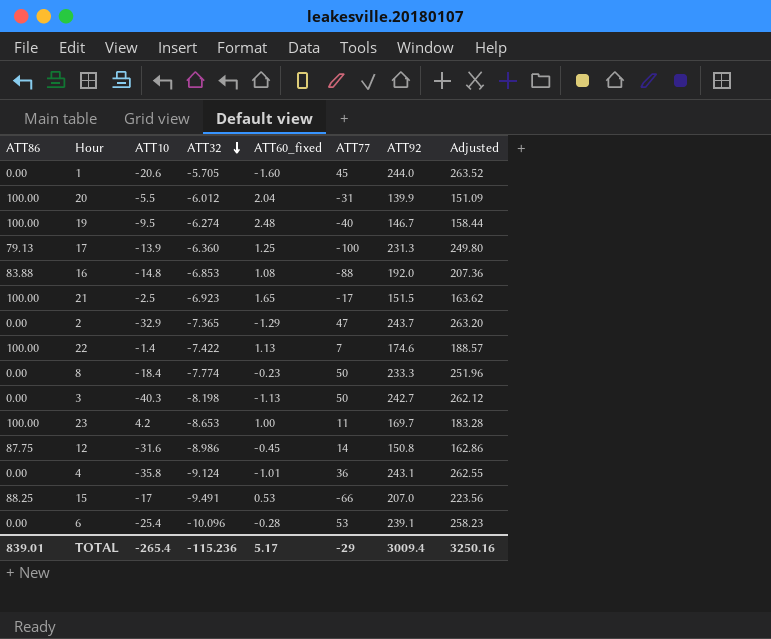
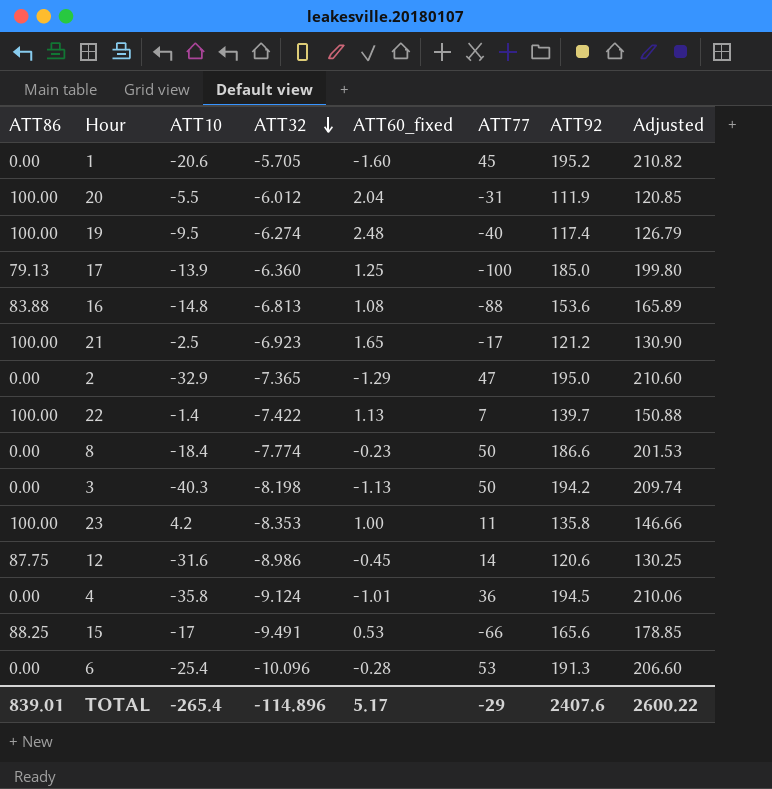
1 | ATT92: 244.0 -> 195.2
1 | Adjusted: 263.52 -> 210.82
20 | ATT92: 139.9 -> 111.9
20 | Adjusted: 151.09 -> 120.85
19 | ATT92: 146.7 -> 117.4
19 | Adjusted: 158.44 -> 126.79
17 | ATT92: 231.3 -> 185.0
17 | Adjusted: 249.80 -> 199.80
16 | ATT32: -6.853 -> -6.813
16 | ATT92: 192.0 -> 153.6
16 | Adjusted: 207.36 -> 165.89
21 | ATT92: 151.5 -> 121.2
21 | Adjusted: 163.62 -> 130.90
2 | ATT92: 243.7 -> 195.0
2 | Adjusted: 263.20 -> 210.60
22 | ATT92: 174.6 -> 139.7
22 | Adjusted: 188.57 -> 150.88
8 | ATT92: 233.3 -> 186.6
8 | Adjusted: 251.96 -> 201.53
3 | ATT92: 242.7 -> 194.2
3 | Adjusted: 262.12 -> 209.74
23 | ATT32: -8.653 -> -8.353
23 | ATT92: 169.7 -> 135.8
23 | Adjusted: 183.28 -> 146.66
12 | ATT92: 150.8 -> 120.6
12 | Adjusted: 162.86 -> 130.25
4 | ATT92: 243.1 -> 194.5
4 | Adjusted: 262.55 -> 210.06
15 | ATT92: 207.0 -> 165.6
15 | Adjusted: 223.56 -> 178.85
6 | ATT92: 239.1 -> 191.3
6 | Adjusted: 258.23 -> 206.60
TOTAL | ATT32: -115.236 -> -114.896
TOTAL | ATT92: 3009.4 -> 2407.6
TOTAL | Adjusted: 3250.16 -> 2600.22

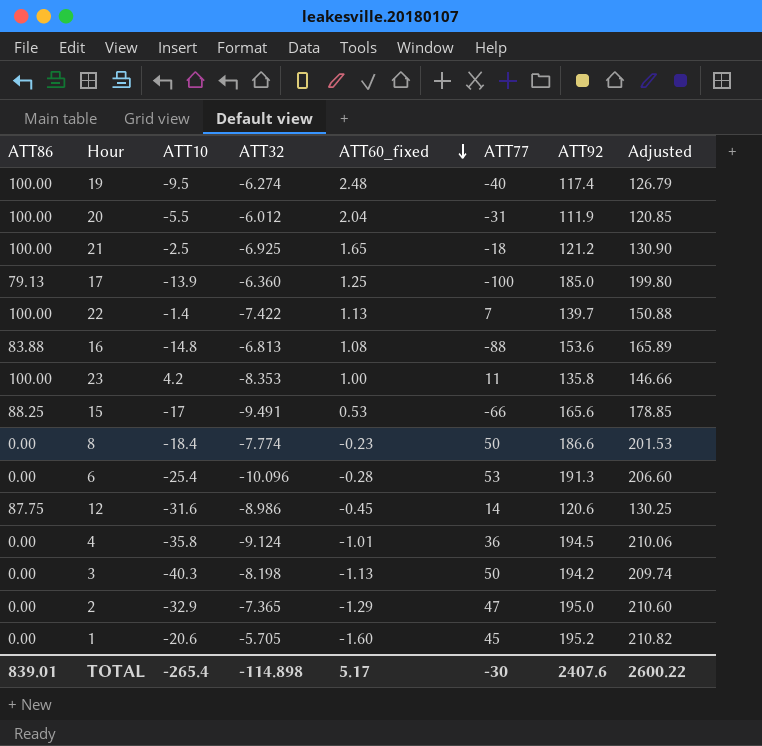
row order: ATT32 descending -> ATT60_fixed descending
21 | ATT32: -6.923 -> -6.925
21 | ATT77: -17 -> -18
TOTAL | ATT32: -114.896 -> -114.898
TOTAL | ATT77: -29 -> -30

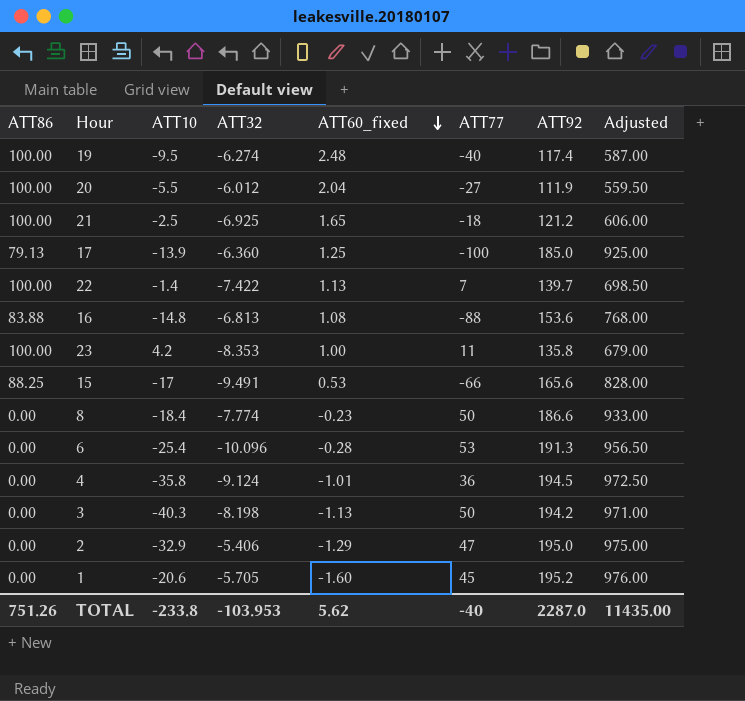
column Adjusted | formula: [ATT92] * 1.08 -> [ATT92] * 5
row 12: 87.75 | -31.6 | -8.986 | -0.45 | 14 | 120.6 | 130.25 -> none
20 | ATT77: -31 -> -27
2 | ATT32: -7.365 -> -5.406
TOTAL | ATT86: 839.01 -> 751.26
TOTAL | ATT10: -265.4 -> -233.8
TOTAL | ATT32: -114.898 -> -103.953
TOTAL | ATT60_fixed: 5.17 -> 5.62
TOTAL | ATT77: -30 -> -40
TOTAL | ATT92: 2407.6 -> 2287.0
TOTAL | Adjusted: 2600.22 -> 11435.00

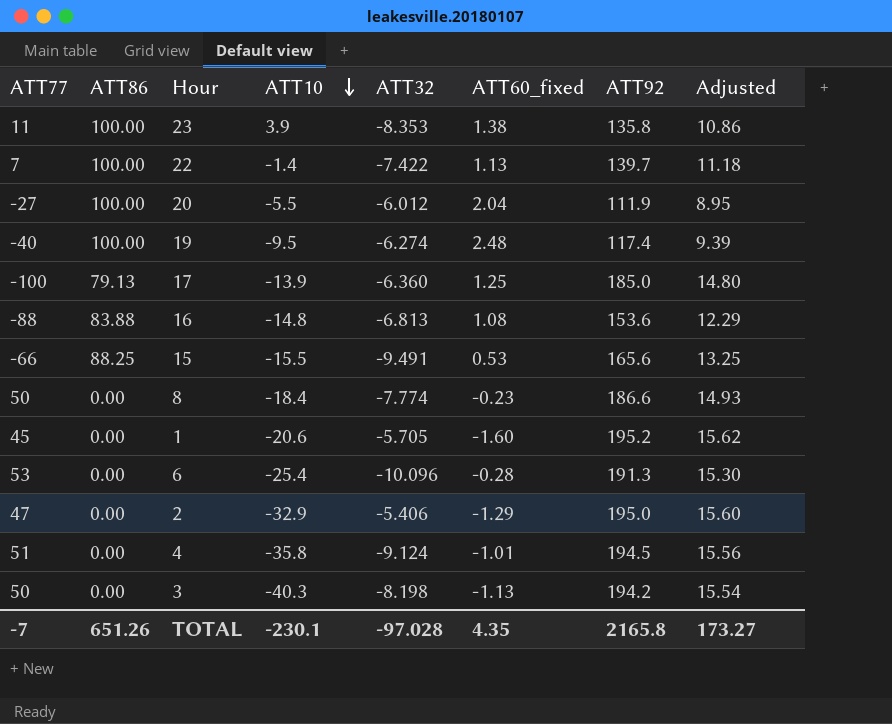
row order: ATT60_fixed descending -> ATT10 descending
column ATT77 | position: 6 -> 1
column Adjusted | formula: [ATT92] * 5 -> [ATT92] * 0.08
row 21: 100.00 | -2.5 | -6.925 | 1.65 | -18 | 121.2 | 606.00 -> none
23 | ATT10: 4.2 -> 3.9
23 | ATT60_fixed: 1.00 -> 1.38
15 | ATT10: -17 -> -15.5
4 | ATT77: 36 -> 51
TOTAL | ATT77: -40 -> -7
TOTAL | ATT86: 751.26 -> 651.26
TOTAL | ATT10: -233.8 -> -230.1
TOTAL | ATT32: -103.953 -> -97.028
TOTAL | ATT60_fixed: 5.62 -> 4.35
TOTAL | ATT92: 2287.0 -> 2165.8
TOTAL | Adjusted: 11435.00 -> 173.27

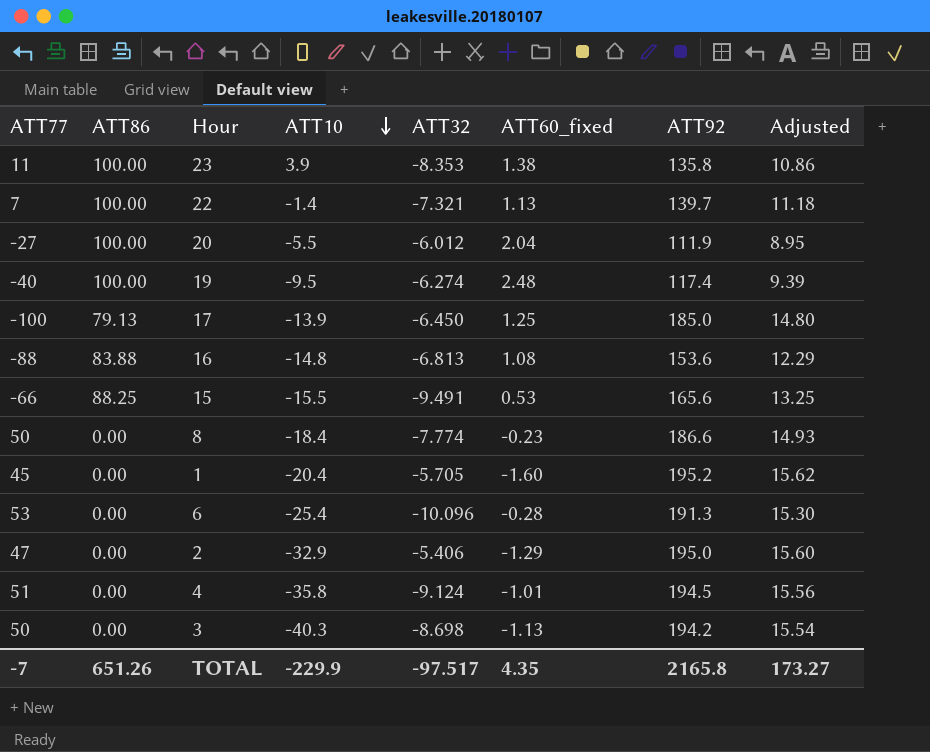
22 | ATT32: -7.422 -> -7.321
17 | ATT32: -6.360 -> -6.450
1 | ATT10: -20.6 -> -20.4
3 | ATT32: -8.198 -> -8.698
TOTAL | ATT10: -230.1 -> -229.9
TOTAL | ATT32: -97.028 -> -97.517

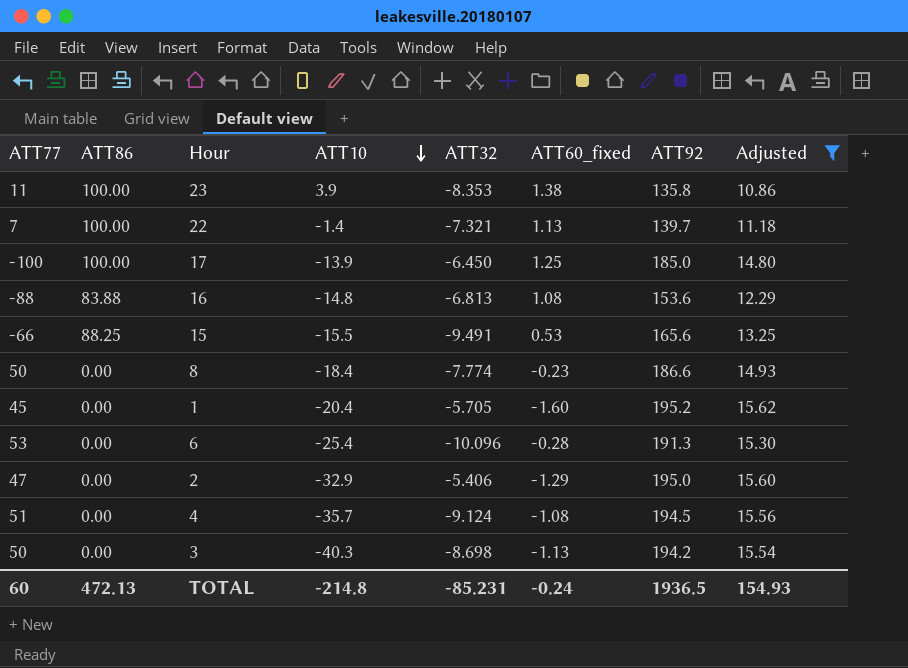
filter: none -> Adjusted >= 10.86
17 | ATT86: 79.13 -> 100.00
4 | ATT10: -35.8 -> -35.7
4 | ATT60_fixed: -1.01 -> -1.08
TOTAL | ATT77: -7 -> 60
TOTAL | ATT86: 651.26 -> 472.13
TOTAL | ATT10: -229.9 -> -214.8
TOTAL | ATT32: -97.517 -> -85.231
TOTAL | ATT60_fixed: 4.35 -> -0.24
TOTAL | ATT92: 2165.8 -> 1936.5
TOTAL | Adjusted: 173.27 -> 154.93

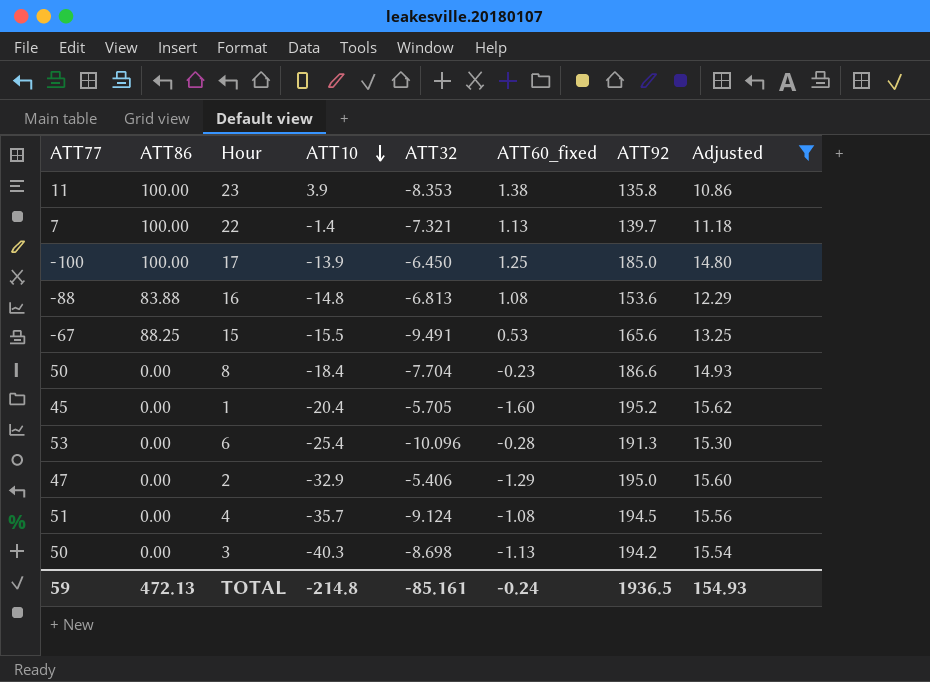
15 | ATT77: -66 -> -67
8 | ATT32: -7.774 -> -7.704
TOTAL | ATT77: 60 -> 59
TOTAL | ATT32: -85.231 -> -85.161

